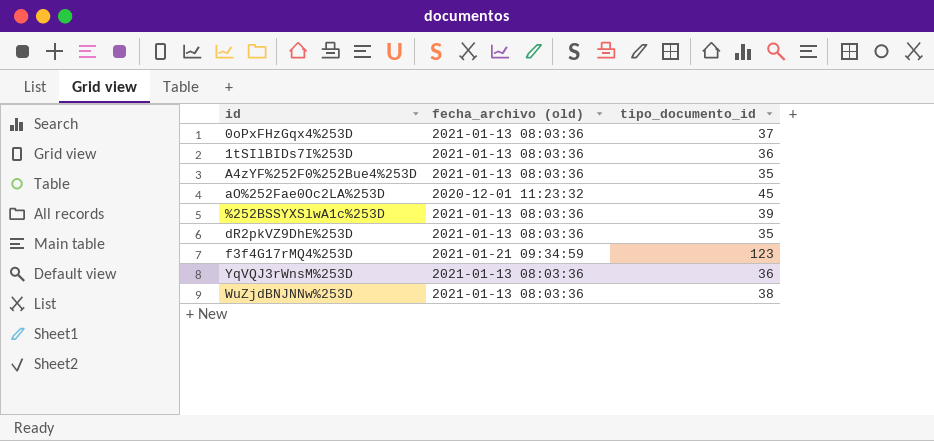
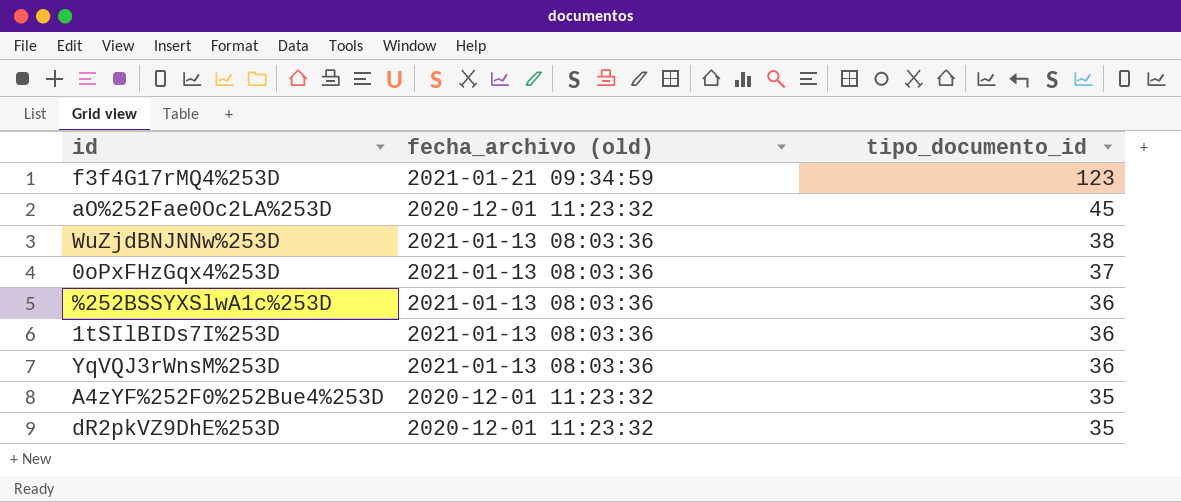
row order: none -> tipo_documento_id descending
%252BSSYXSlwA1c%253D | tipo_documento_id: 39 -> 36
A4zYF%252F0%252Bue4%253D | fecha_archivo (old): 2021-01-13 08:03:36 -> 2020-12-01 11:23:32
dR2pkVZ9DhE%253D | fecha_archivo (old): 2021-01-13 08:03:36 -> 2020-12-01 11:23:32

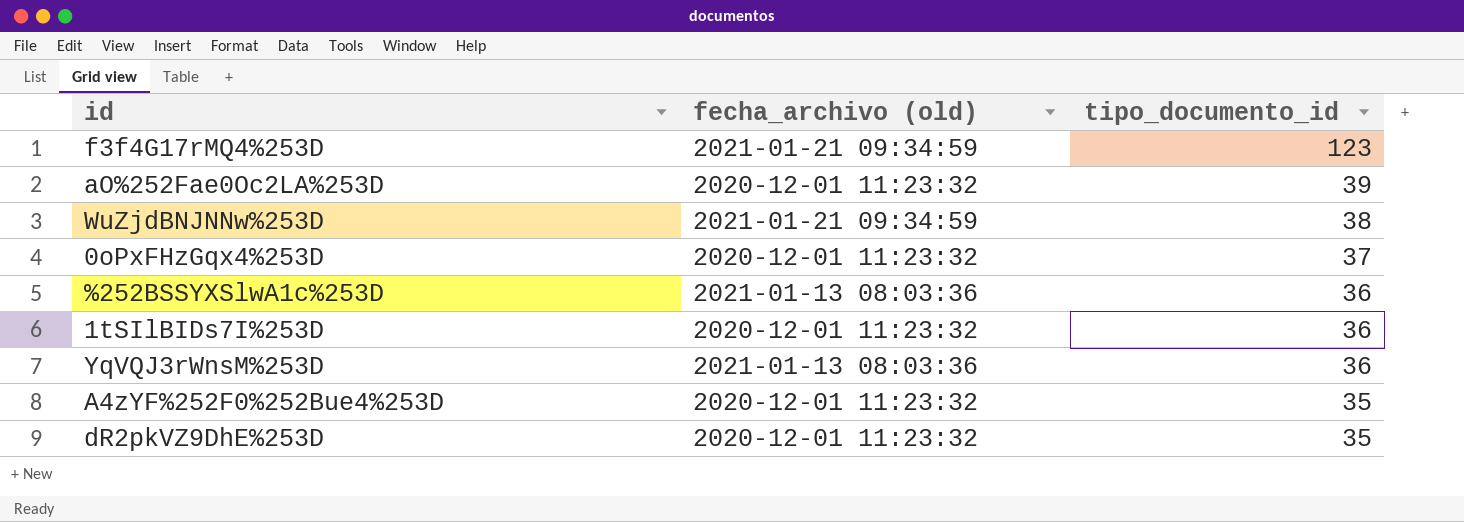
aO%252Fae0Oc2LA%253D | tipo_documento_id: 45 -> 39
WuZjdBNJNNw%253D | fecha_archivo (old): 2021-01-13 08:03:36 -> 2021-01-21 09:34:59
0oPxFHzGqx4%253D | fecha_archivo (old): 2021-01-13 08:03:36 -> 2020-12-01 11:23:32
1tSIlBIDs7I%253D | fecha_archivo (old): 2021-01-13 08:03:36 -> 2020-12-01 11:23:32

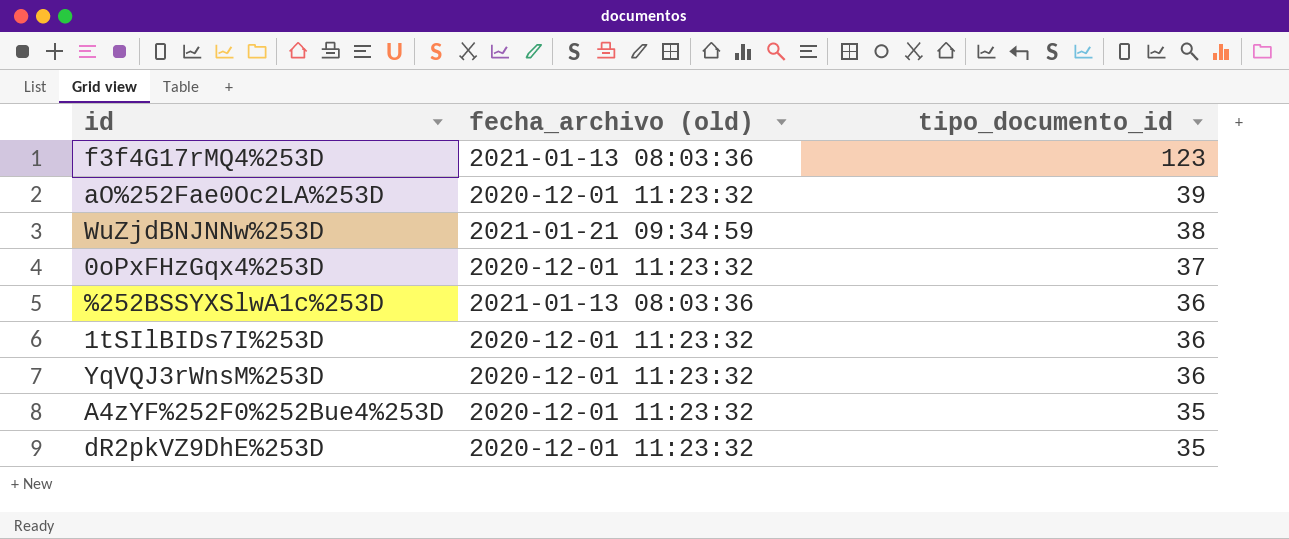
f3f4G17rMQ4%253D | fecha_archivo (old): 2021-01-21 09:34:59 -> 2021-01-13 08:03:36
YqVQJ3rWnsM%253D | fecha_archivo (old): 2021-01-13 08:03:36 -> 2020-12-01 11:23:32

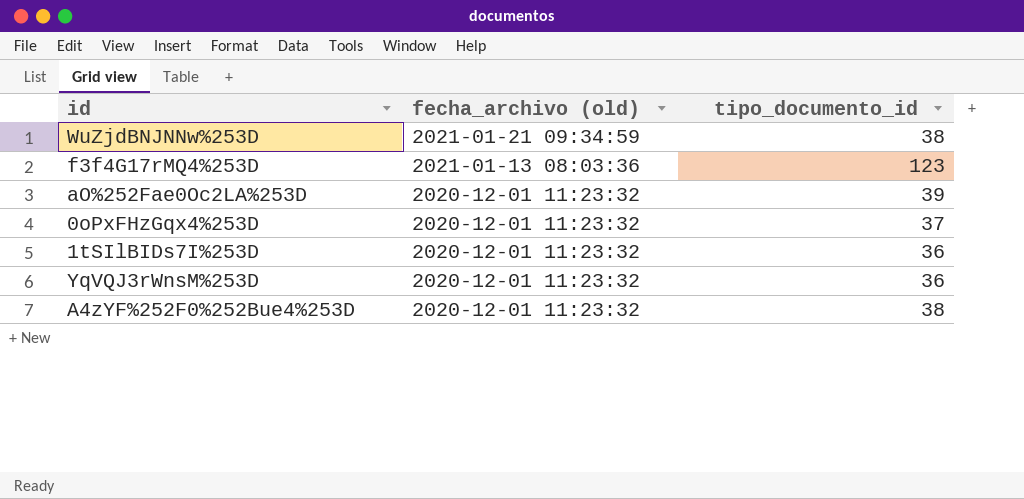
row order: tipo_documento_id descending -> fecha_archivo (old) descending
row %252BSSYXSlwA1c%253D: 2021-01-13 08:03:36 | 36 -> none
row dR2pkVZ9DhE%253D: 2020-12-01 11:23:32 | 35 -> none
A4zYF%252F0%252Bue4%253D | tipo_documento_id: 35 -> 38

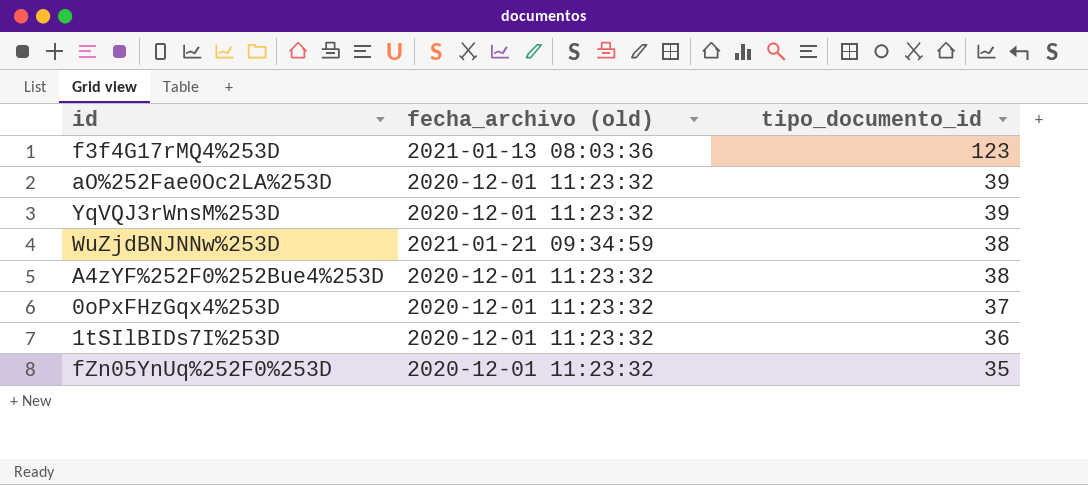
row order: fecha_archivo (old) descending -> tipo_documento_id descending
YqVQJ3rWnsM%253D | tipo_documento_id: 36 -> 39
row fZn05YnUq%252F0%253D: none -> 2020-12-01 11:23:32 | 35

